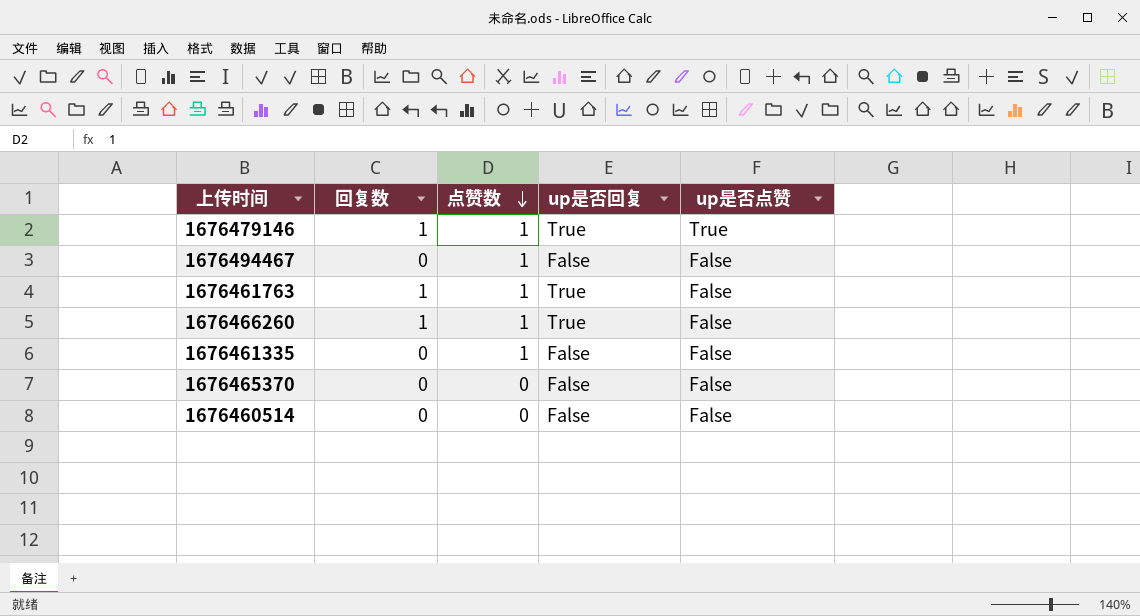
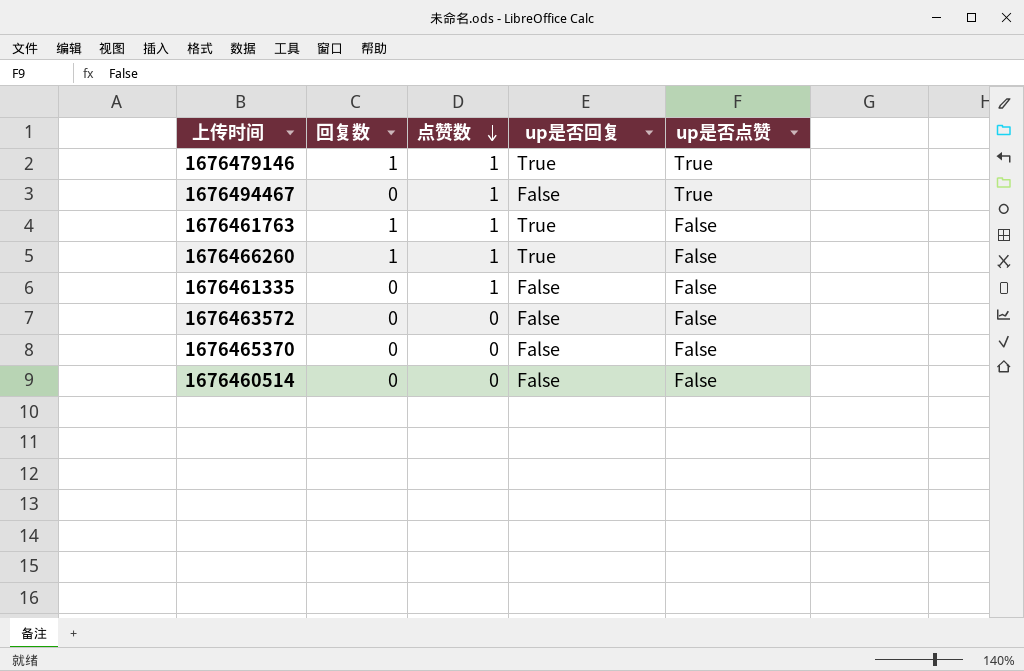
1676494467 | up是否点赞: False -> True
row 1676463572: none -> 0 | 0 | False | False

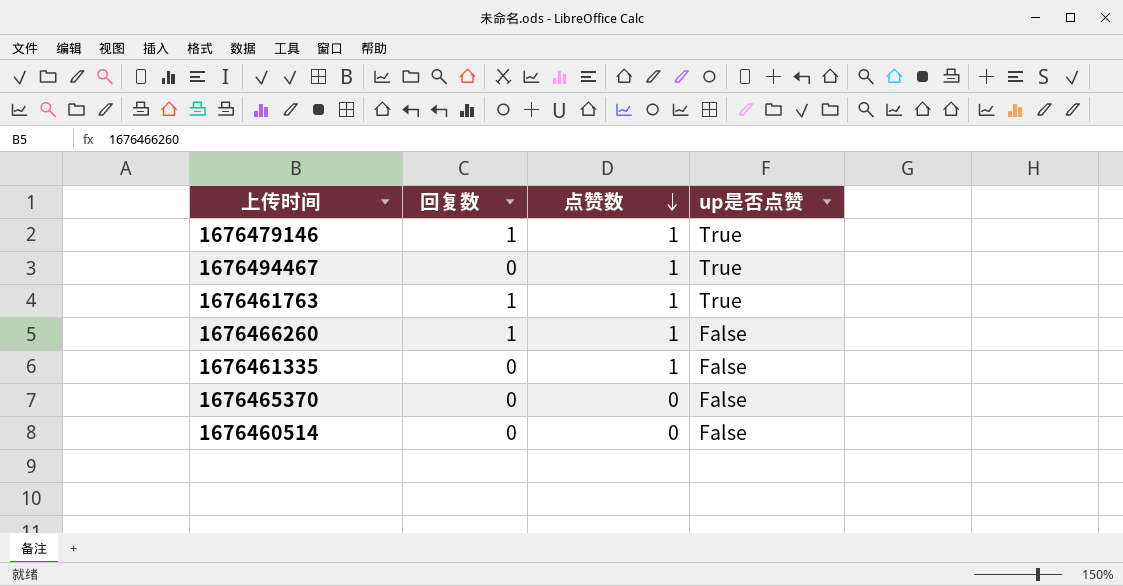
column up是否回复 | position: 4 -> none
row 1676463572: 0 | 0 | False | False -> none
1676461763 | up是否点赞: False -> True

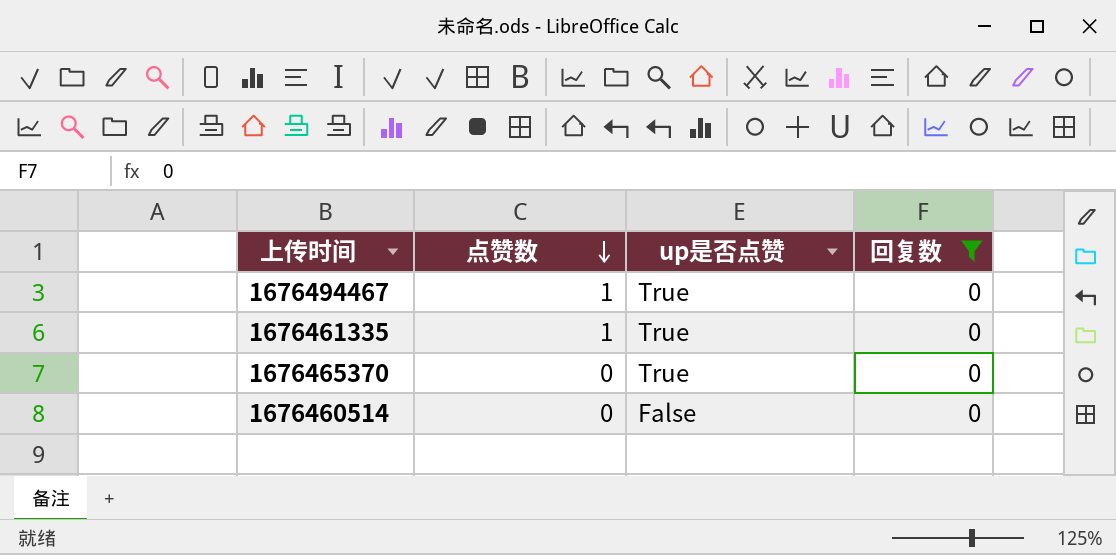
filter: none -> 回复数 = 0
column 回复数 | position: 2 -> 4
1676461335 | up是否点赞: False -> True
1676465370 | up是否点赞: False -> True

